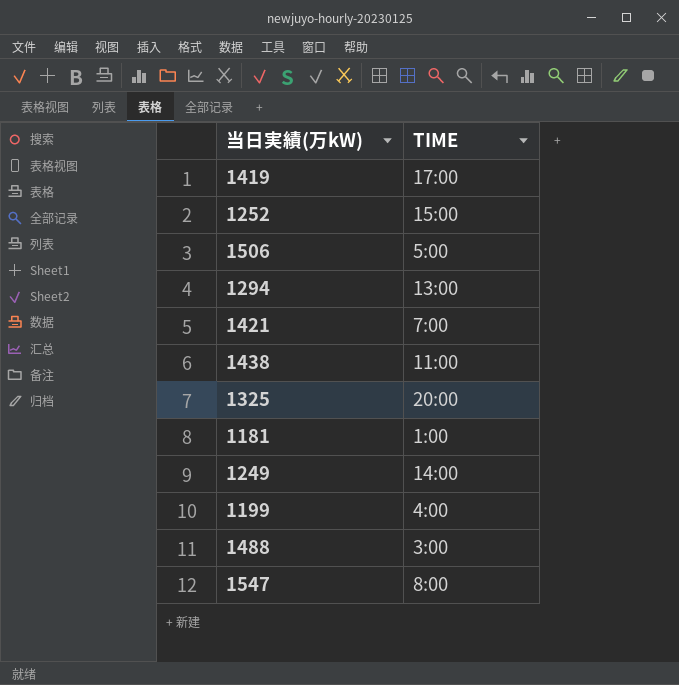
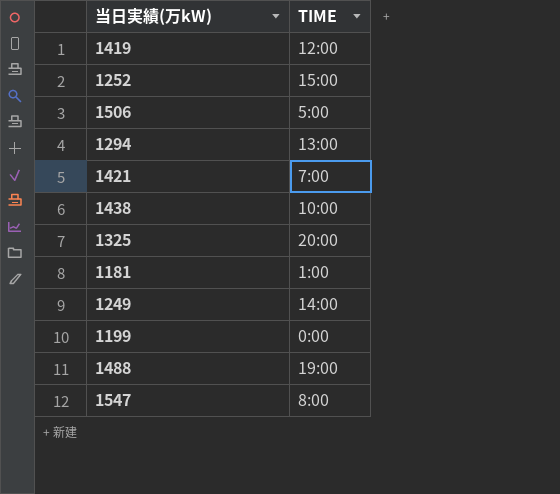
1419 | TIME: 17:00 -> 12:00
1438 | TIME: 11:00 -> 10:00
1199 | TIME: 4:00 -> 0:00
1488 | TIME: 3:00 -> 19:00

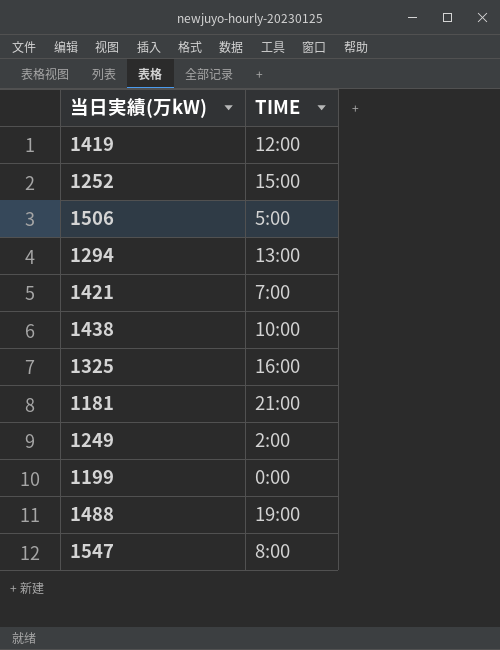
1325 | TIME: 20:00 -> 16:00
1181 | TIME: 1:00 -> 21:00
1249 | TIME: 14:00 -> 2:00

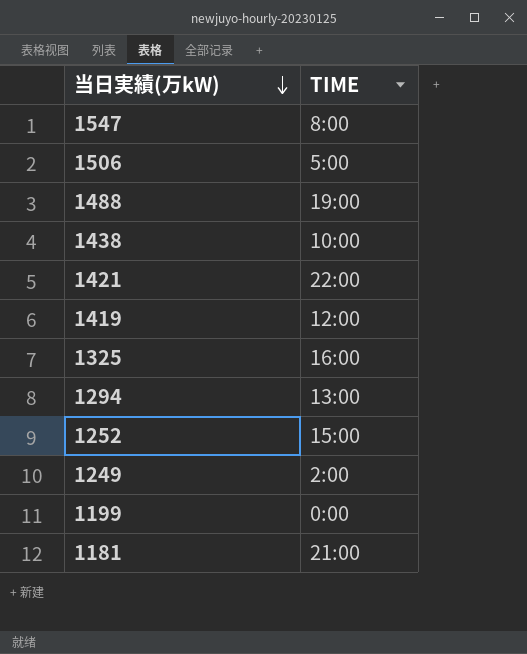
row order: none -> 当日実績(万kW) descending
1421 | TIME: 7:00 -> 22:00

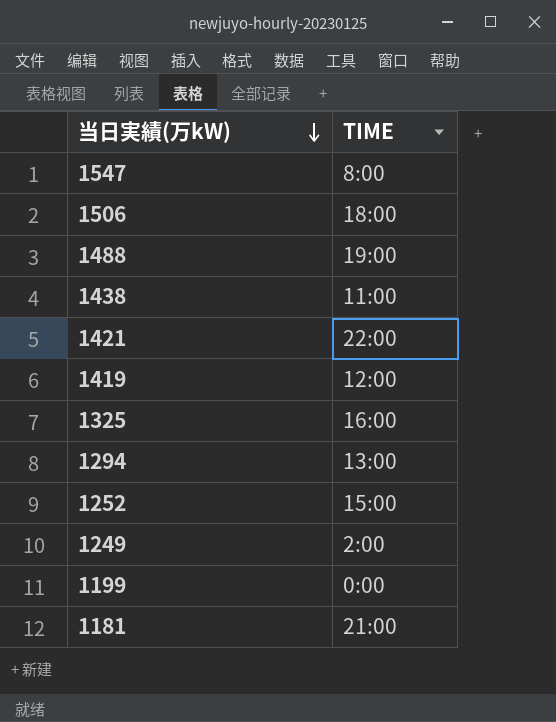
1506 | TIME: 5:00 -> 18:00
1438 | TIME: 10:00 -> 11:00

